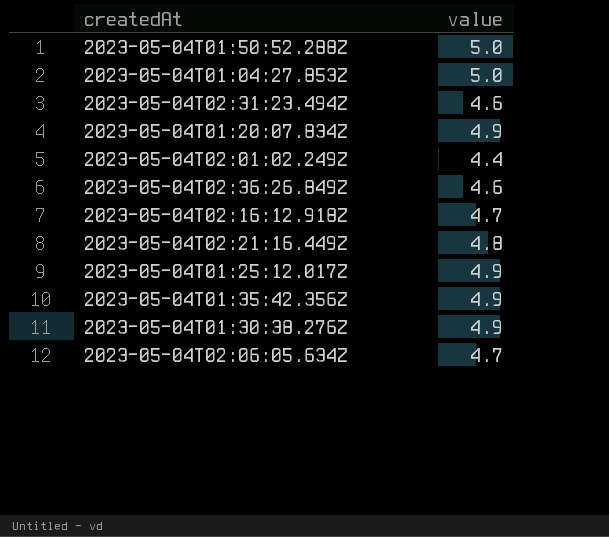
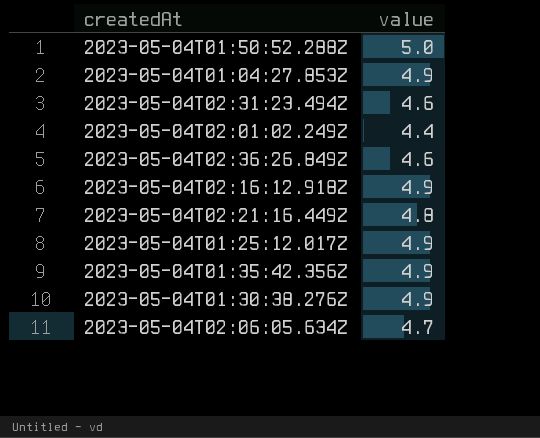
row 2023-05-04T01:20:07.834Z: 4.9 -> none
2023-05-04T01:04:27.853Z | value: 5.0 -> 4.9
2023-05-04T02:16:12.918Z | value: 4.7 -> 4.9

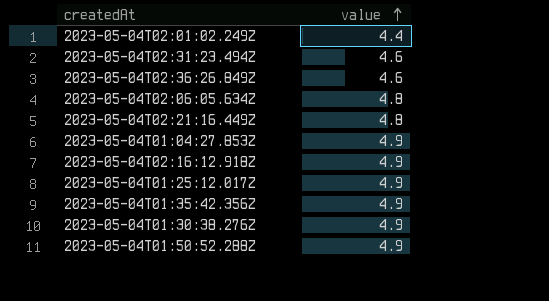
row order: none -> value ascending
2023-05-04T02:06:05.634Z | value: 4.7 -> 4.8
2023-05-04T01:50:52.288Z | value: 5.0 -> 4.9

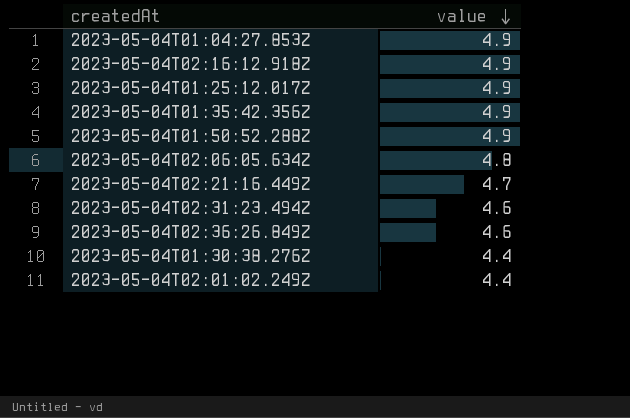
row order: value ascending -> value descending
2023-05-04T02:21:16.449Z | value: 4.8 -> 4.7
2023-05-04T01:30:38.276Z | value: 4.9 -> 4.4

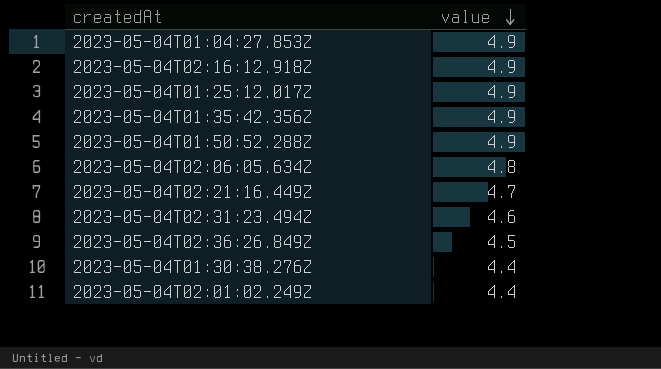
2023-05-04T02:36:26.849Z | value: 4.6 -> 4.5

